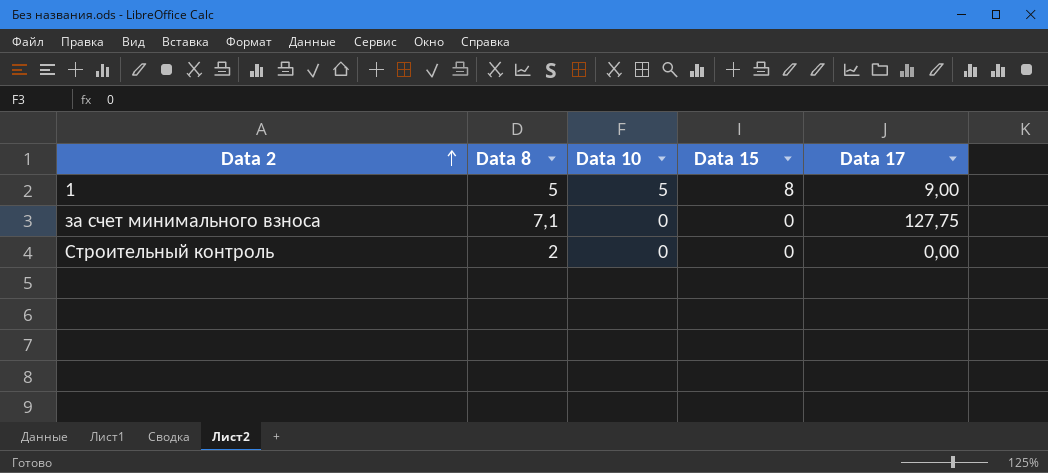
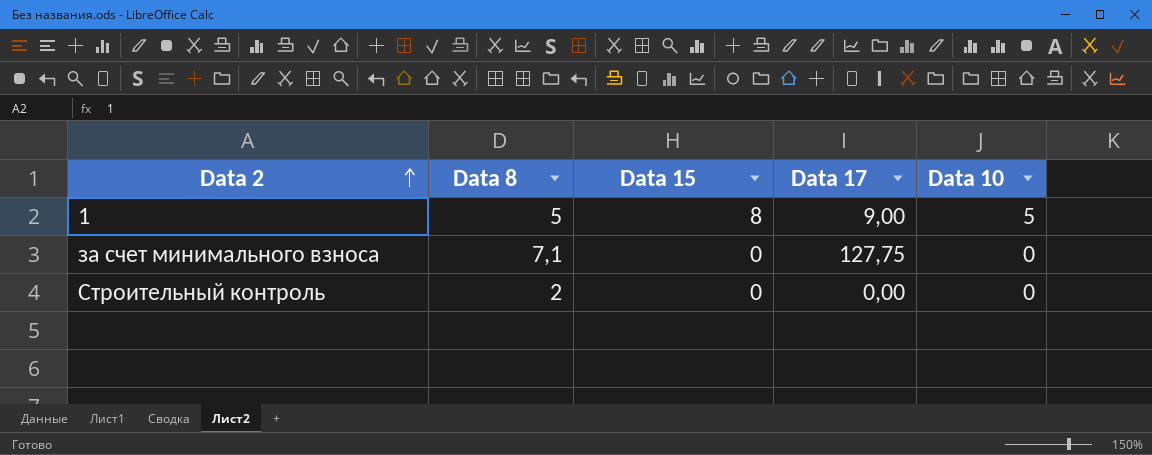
column Data 10 | position: 3 -> 5

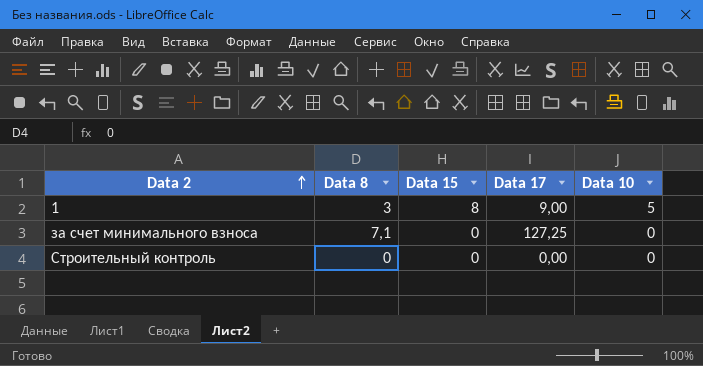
1 | Data 8: 5 -> 3
за счет минимального взноса | Data 17: 127,75 -> 127,25
Строительный контроль | Data 8: 2 -> 0

